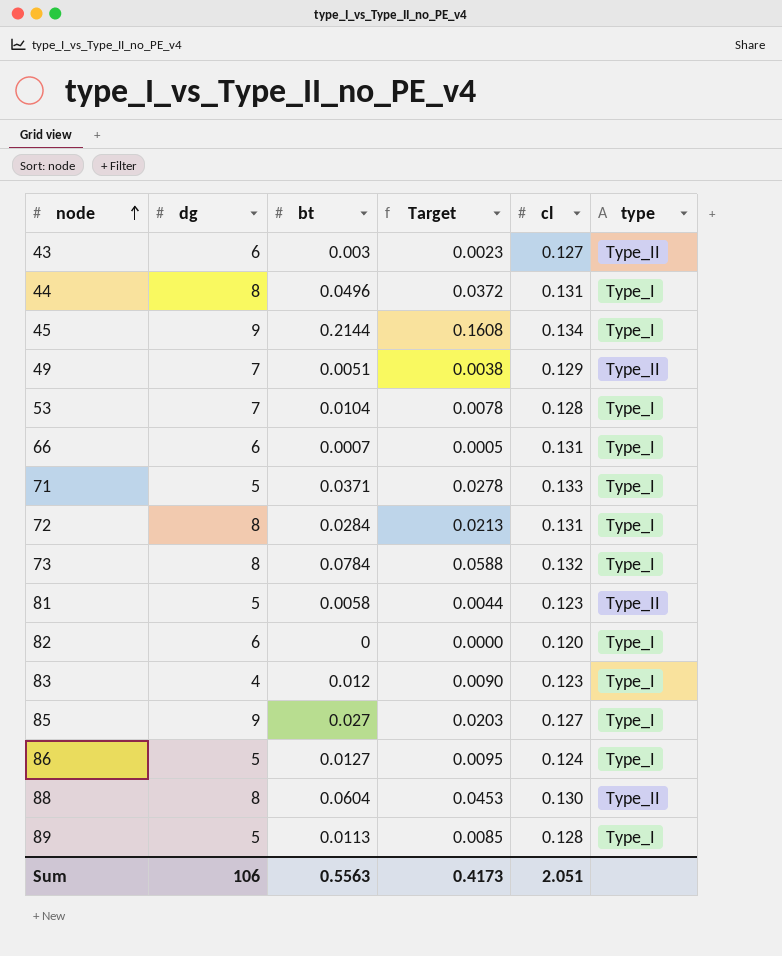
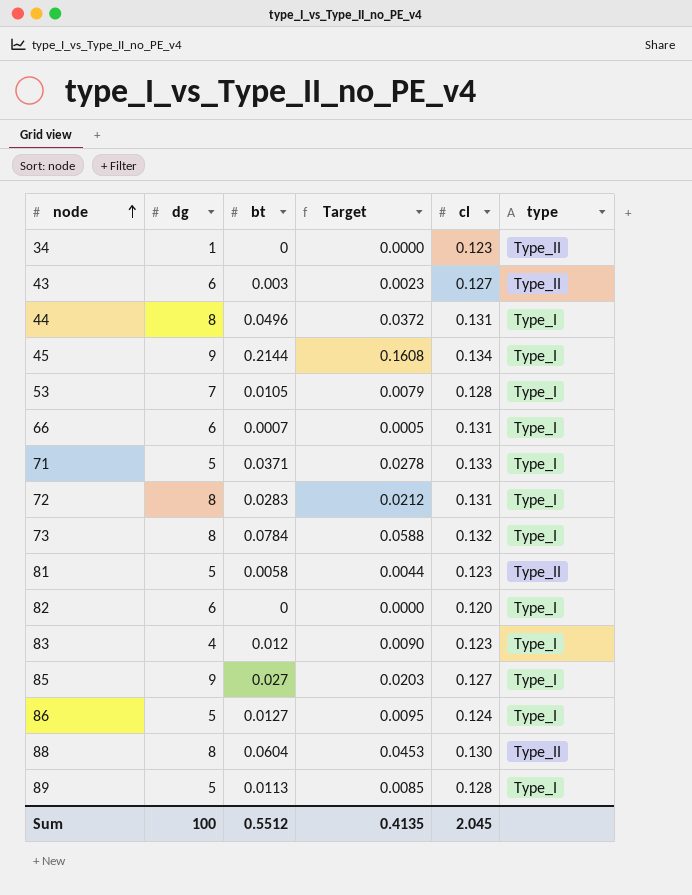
row 49: 7 | 0.0051 | 0.0038 | 0.129 | Type_II -> none
row 34: none -> 1 | 0 | 0.0000 | 0.123 | Type_II
53 | bt: 0.0104 -> 0.0105
53 | Target: 0.0078 -> 0.0079
72 | bt: 0.0284 -> 0.0283
72 | Target: 0.0213 -> 0.0212
Sum | dg: 106 -> 100
Sum | bt: 0.5563 -> 0.5512
Sum | Target: 0.4173 -> 0.4135
Sum | cl: 2.051 -> 2.045

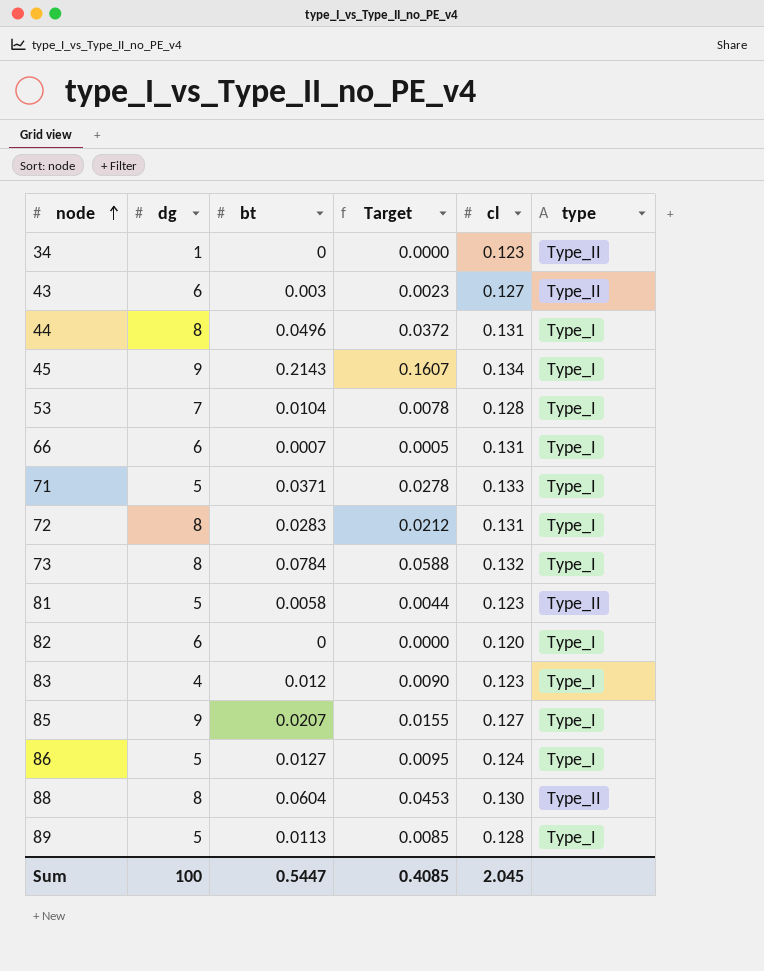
45 | bt: 0.2144 -> 0.2143
45 | Target: 0.1608 -> 0.1607
53 | bt: 0.0105 -> 0.0104
53 | Target: 0.0079 -> 0.0078
85 | bt: 0.027 -> 0.0207
85 | Target: 0.0203 -> 0.0155
Sum | bt: 0.5512 -> 0.5447
Sum | Target: 0.4135 -> 0.4085

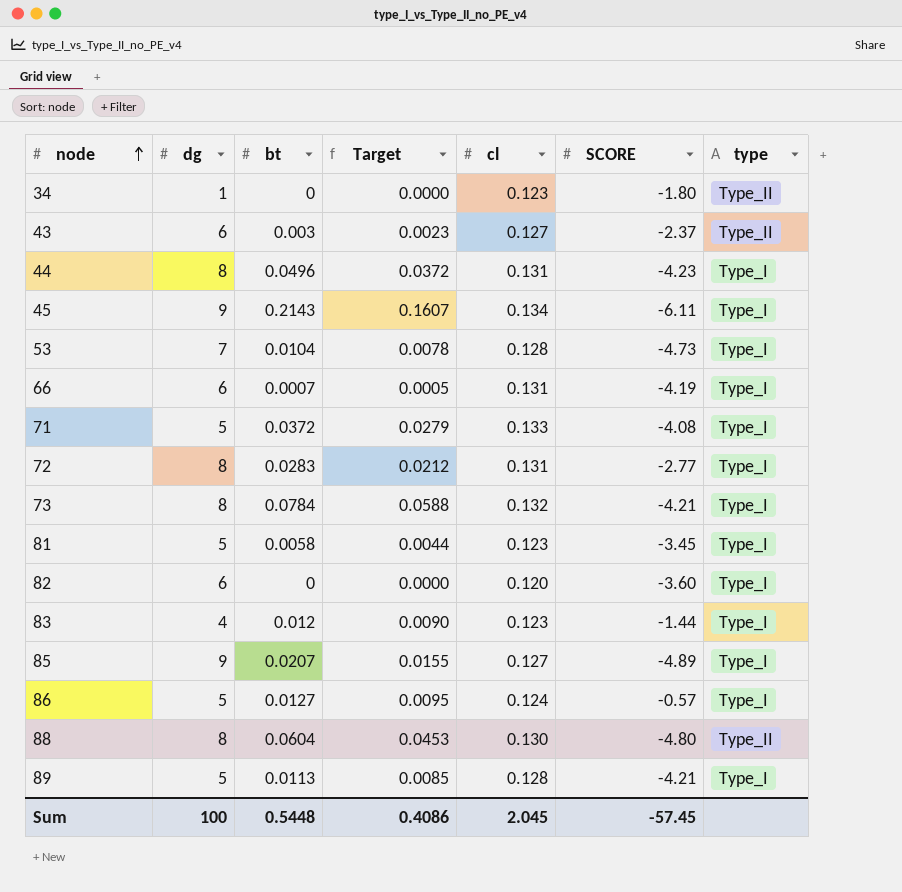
column SCORE | position: none -> 6
71 | bt: 0.0371 -> 0.0372
71 | Target: 0.0278 -> 0.0279
81 | type: Type_II -> Type_I
Sum | bt: 0.5447 -> 0.5448
Sum | Target: 0.4085 -> 0.4086

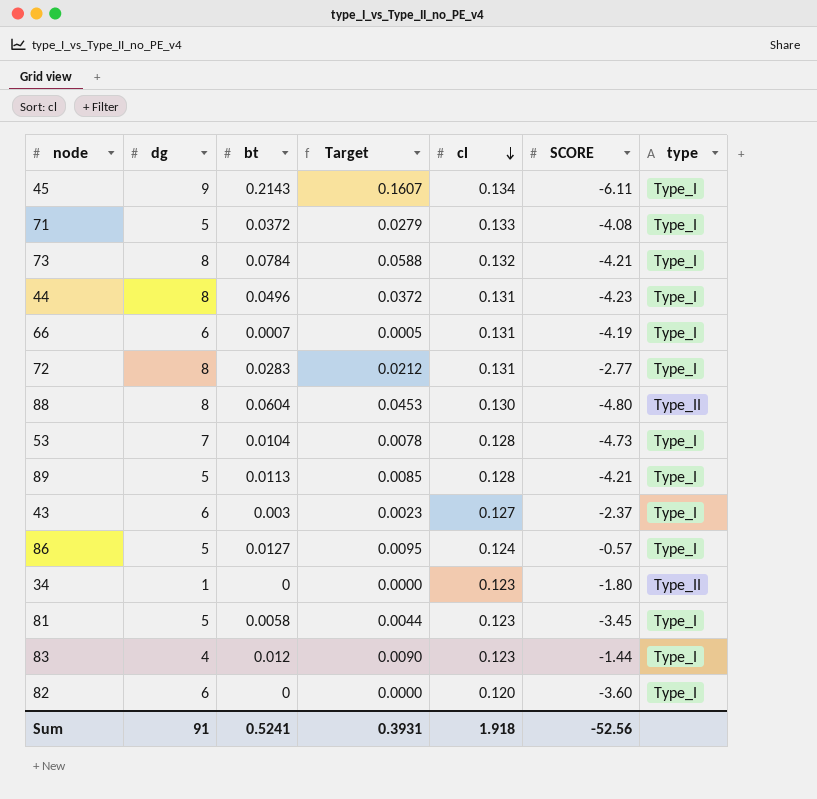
row order: node ascending -> cl descending
row 85: 9 | 0.0207 | 0.0155 | 0.127 | -4.89 | Type_I -> none
43 | type: Type_II -> Type_I
Sum | dg: 100 -> 91
Sum | bt: 0.5448 -> 0.5241
Sum | Target: 0.4086 -> 0.3931
Sum | cl: 2.045 -> 1.918
Sum | SCORE: -57.45 -> -52.56

